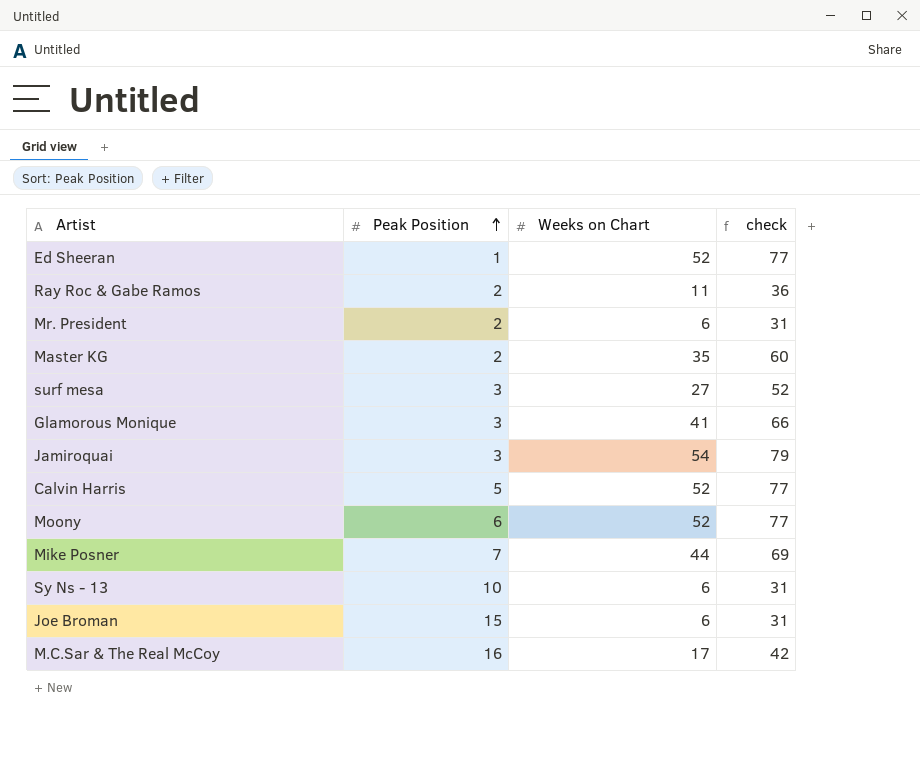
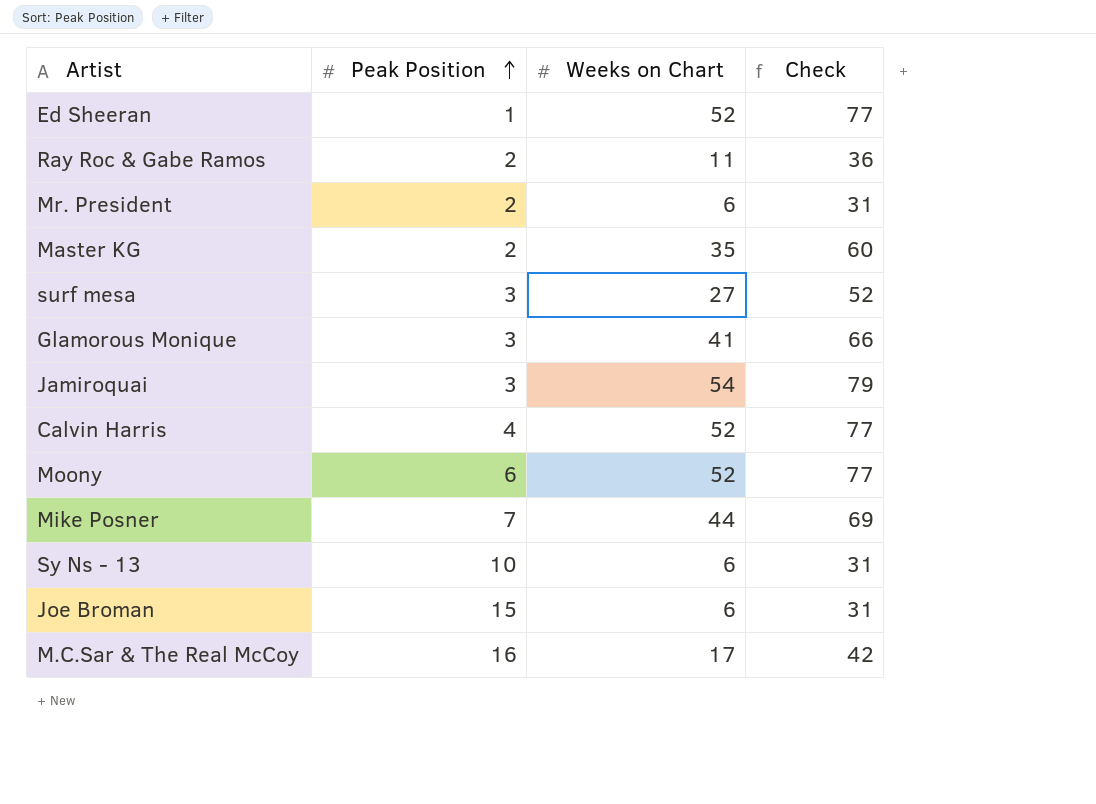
column name: check -> Check
Calvin Harris | Peak Position: 5 -> 4

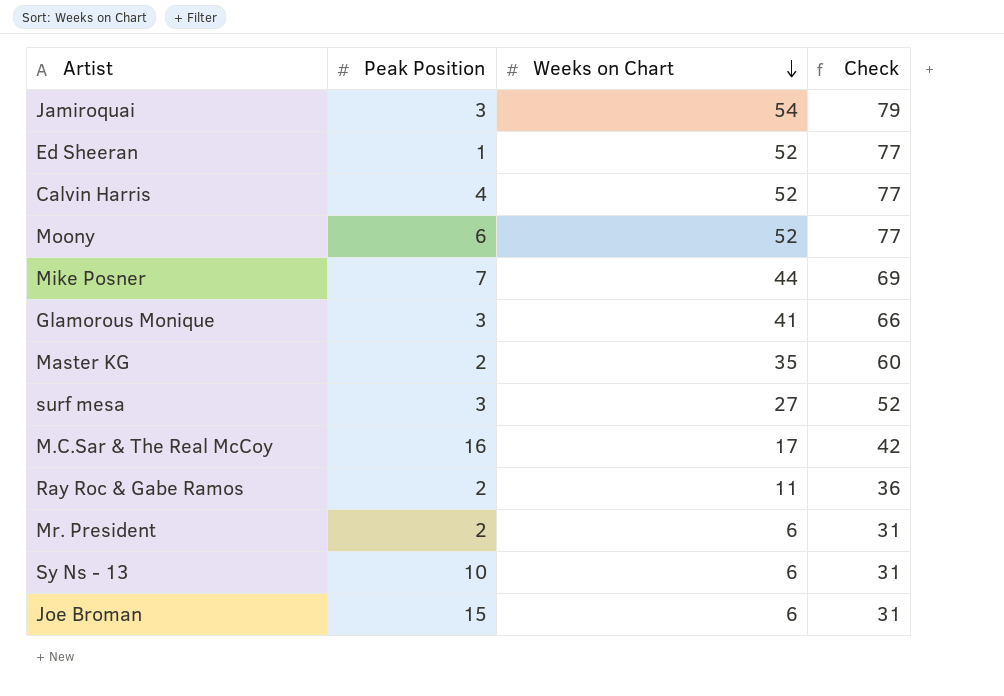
row order: Peak Position ascending -> Weeks on Chart descending

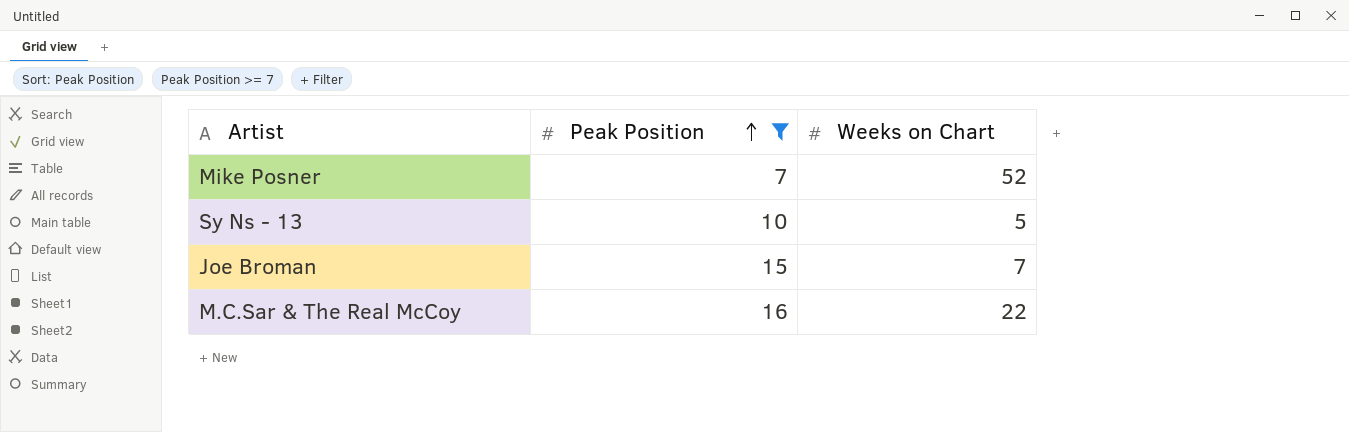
filter: none -> Peak Position >= 7
row order: Weeks on Chart descending -> Peak Position ascending
column Check | formula: [Weeks on Chart] + 25 -> none
Mike Posner | Weeks on Chart: 44 -> 52
Sy Ns - 13 | Weeks on Chart: 6 -> 5
Joe Broman | Weeks on Chart: 6 -> 7
M.C.Sar & The Real McCoy | Weeks on Chart: 17 -> 22

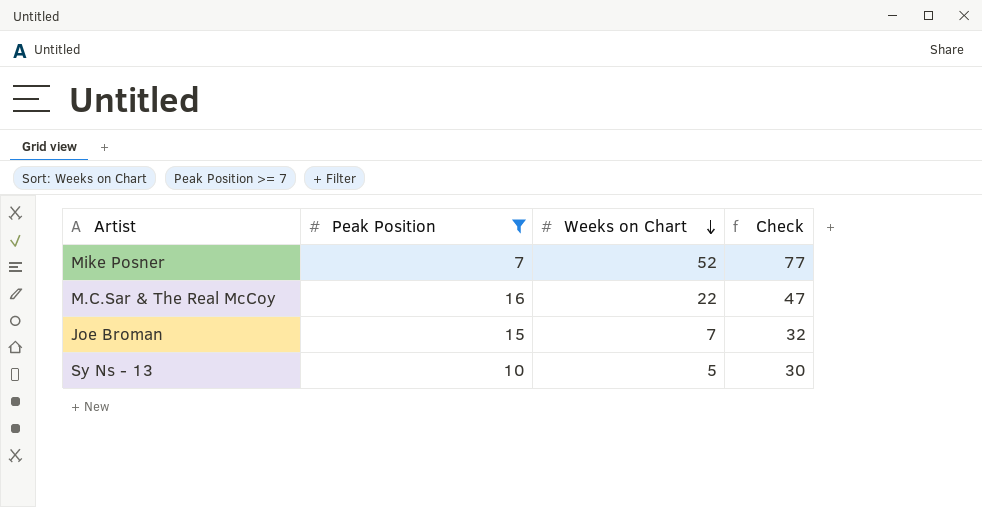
row order: Peak Position ascending -> Weeks on Chart descending
column Check | formula: none -> [Weeks on Chart] + 25

